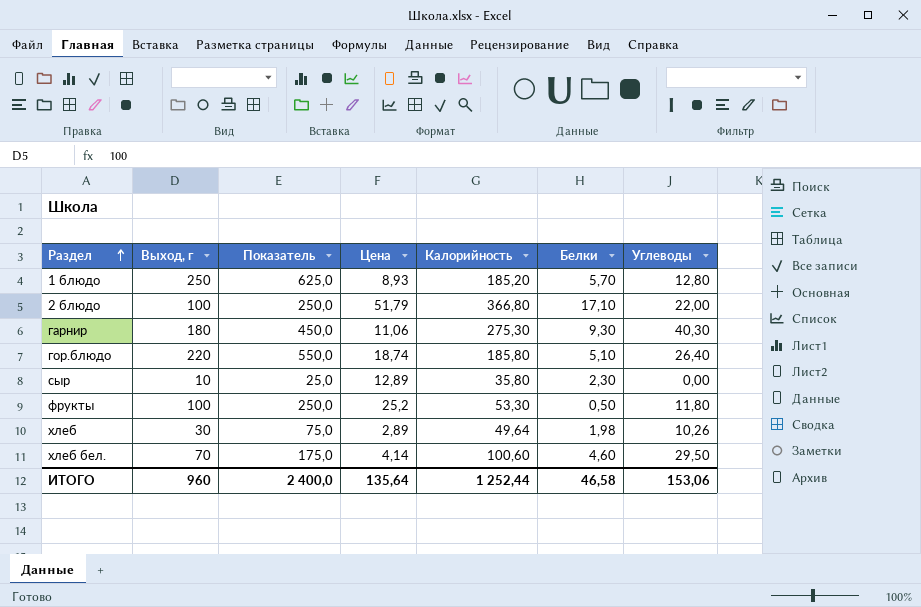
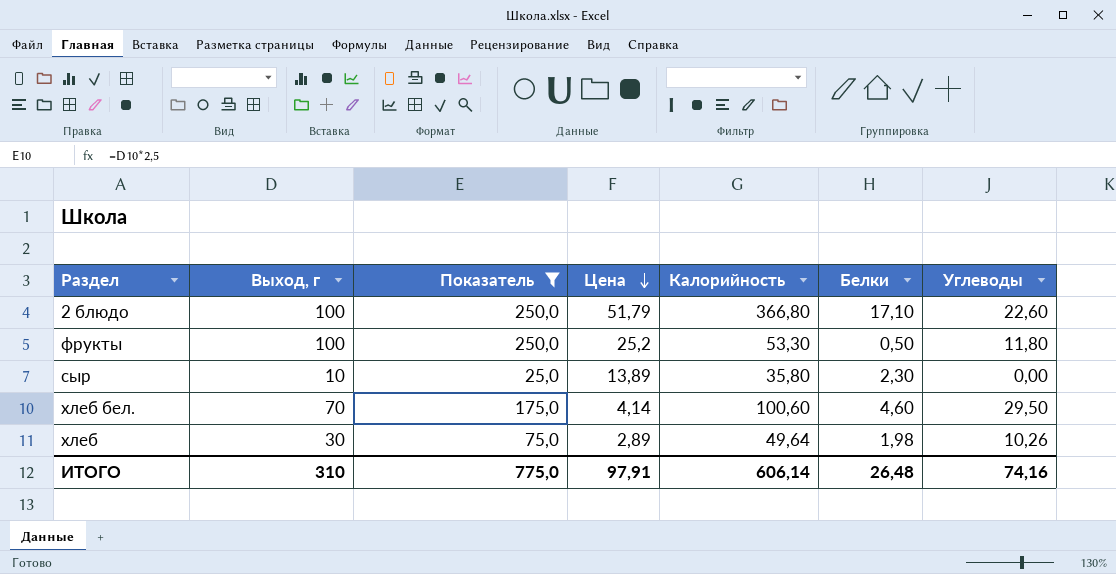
filter: none -> Показатель <= 250,0
row order: Раздел ascending -> Цена descending
2 блюдо | Углеводы: 22,00 -> 22,60
сыр | Цена: 12,89 -> 13,89
ИТОГО | Выход, г: 960 -> 310
ИТОГО | Показатель: 2 400,0 -> 775,0
ИТОГО | Цена: 135,64 -> 97,91
ИТОГО | Калорийность: 1 252,44 -> 606,14
ИТОГО | Белки: 46,58 -> 26,48
ИТОГО | Углеводы: 153,06 -> 74,16

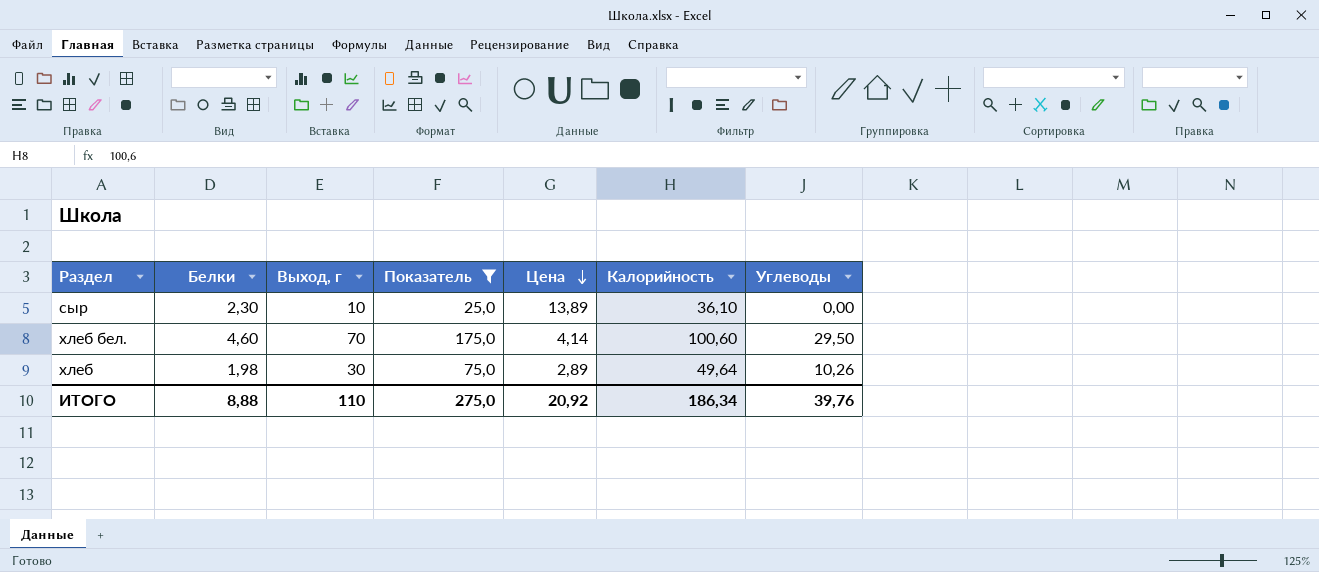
column Белки | position: 6 -> 2
row 2 блюдо: 100 | 250,0 | 51,79 | 366,80 | 17,10 | 22,60 -> none
row фрукты: 100 | 250,0 | 25,2 | 53,30 | 0,50 | 11,80 -> none
сыр | Калорийность: 35,80 -> 36,10
ИТОГО | Белки: 26,48 -> 8,88
ИТОГО | Выход, г: 310 -> 110
ИТОГО | Показатель: 775,0 -> 275,0
ИТОГО | Цена: 97,91 -> 20,92
ИТОГО | Калорийность: 606,14 -> 186,34
ИТОГО | Углеводы: 74,16 -> 39,76

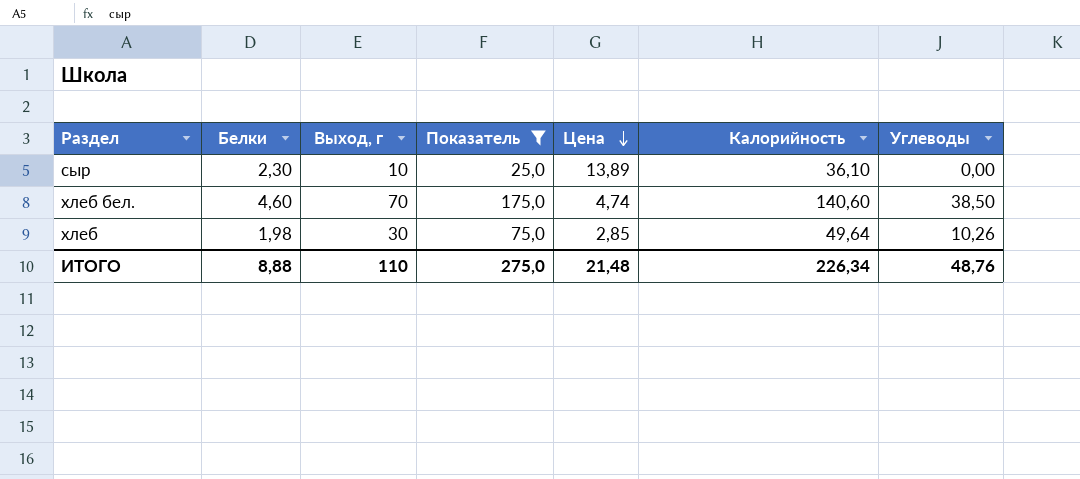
хлеб бел. | Цена: 4,14 -> 4,74
хлеб бел. | Калорийность: 100,60 -> 140,60
хлеб бел. | Углеводы: 29,50 -> 38,50
хлеб | Цена: 2,89 -> 2,85
ИТОГО | Цена: 20,92 -> 21,48
ИТОГО | Калорийность: 186,34 -> 226,34
ИТОГО | Углеводы: 39,76 -> 48,76

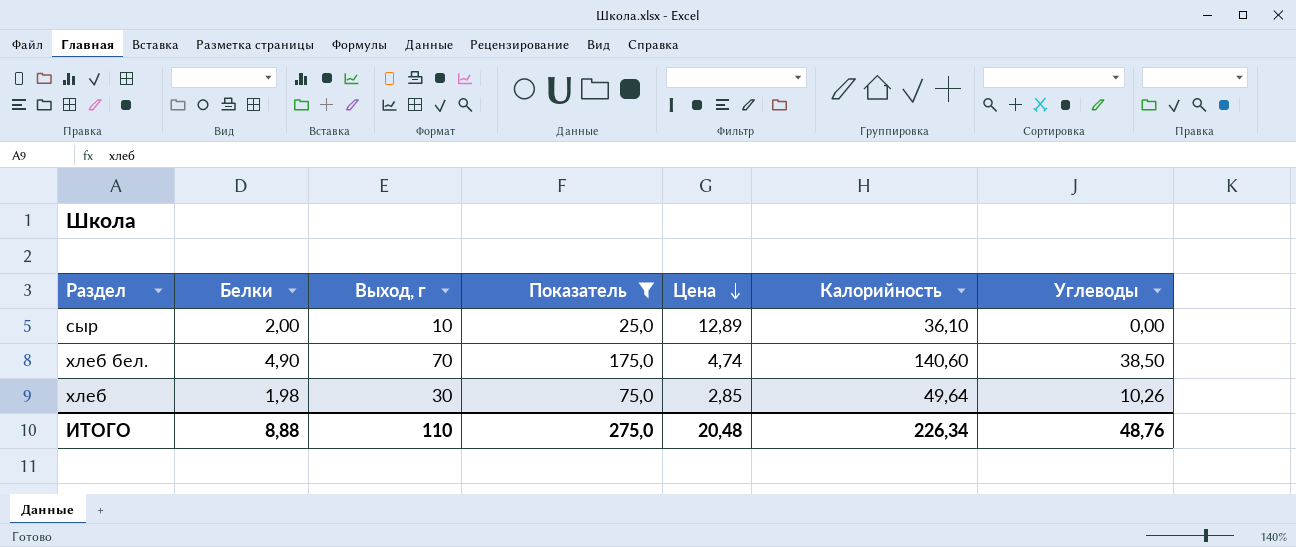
сыр | Белки: 2,30 -> 2,00
сыр | Цена: 13,89 -> 12,89
хлеб бел. | Белки: 4,60 -> 4,90
ИТОГО | Цена: 21,48 -> 20,48

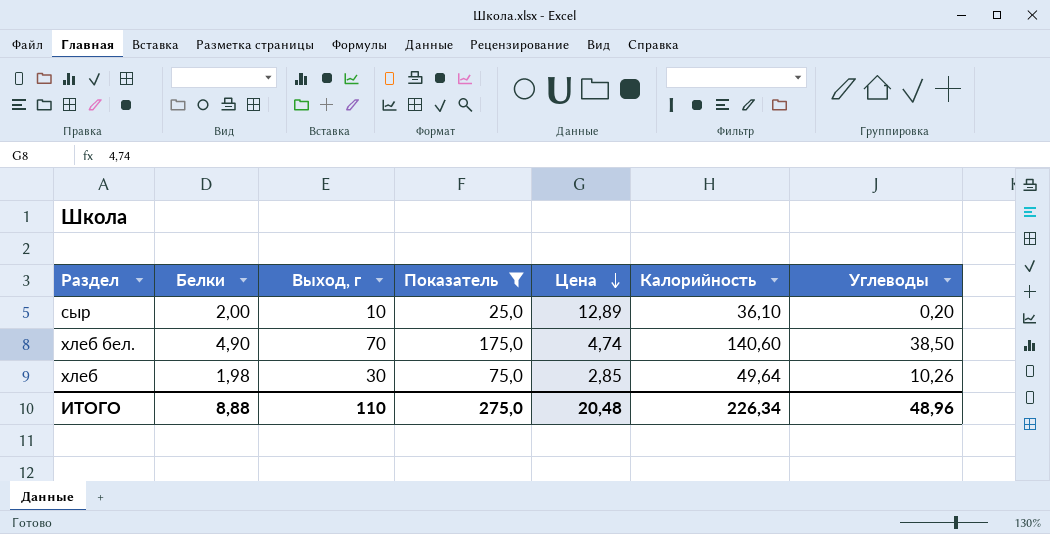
сыр | Углеводы: 0,00 -> 0,20
ИТОГО | Углеводы: 48,76 -> 48,96

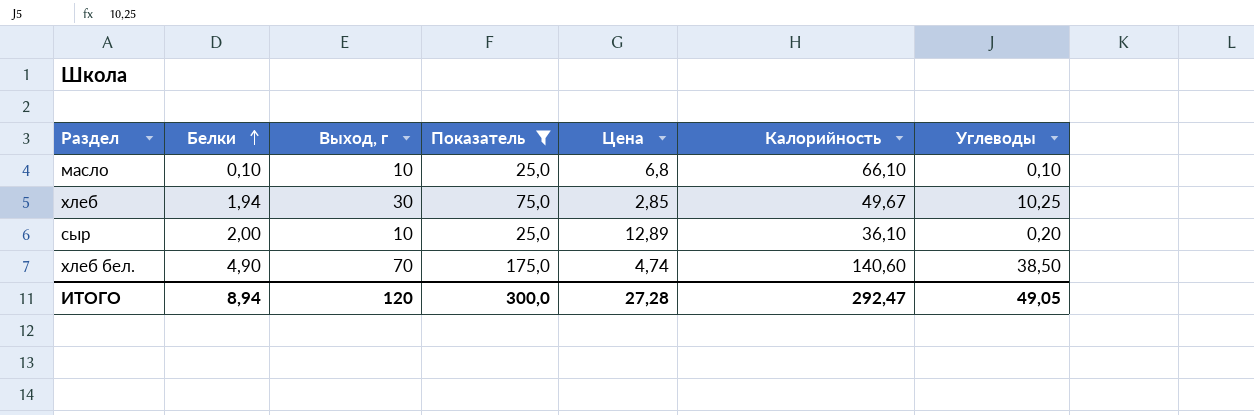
row order: Цена descending -> Белки ascending
row масло: none -> 0,10 | 10 | 25,0 | 6,8 | 66,10 | 0,10
хлеб | Белки: 1,98 -> 1,94
хлеб | Калорийность: 49,64 -> 49,67
хлеб | Углеводы: 10,26 -> 10,25
ИТОГО | Белки: 8,88 -> 8,94
ИТОГО | Выход, г: 110 -> 120
ИТОГО | Показатель: 275,0 -> 300,0
ИТОГО | Цена: 20,48 -> 27,28
ИТОГО | Калорийность: 226,34 -> 292,47
ИТОГО | Углеводы: 48,96 -> 49,05

